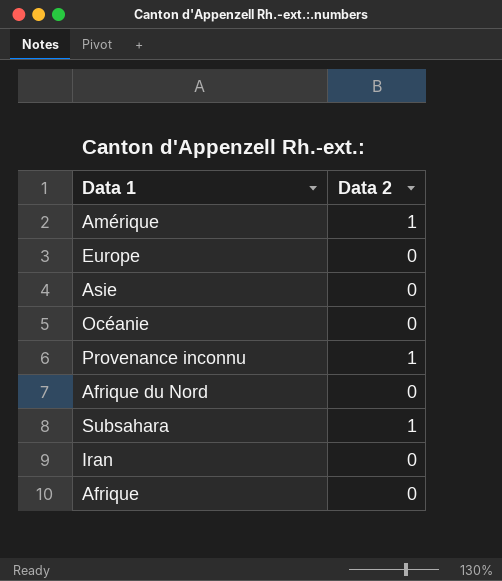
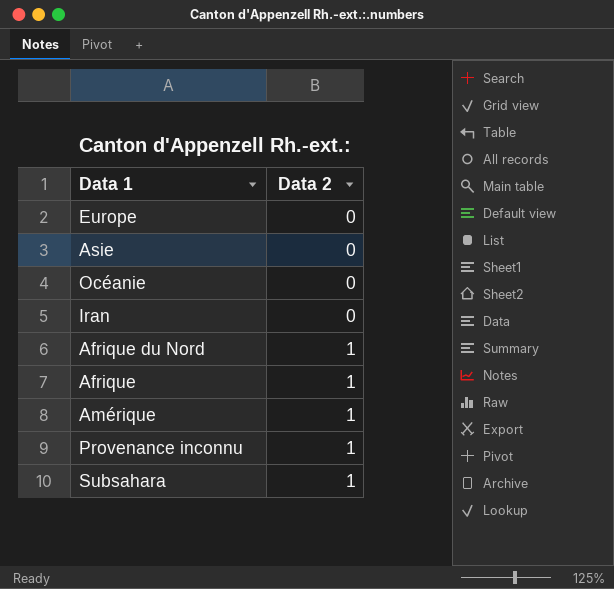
row order: none -> Data 2 ascending
Afrique du Nord | Data 2: 0 -> 1
Afrique | Data 2: 0 -> 1

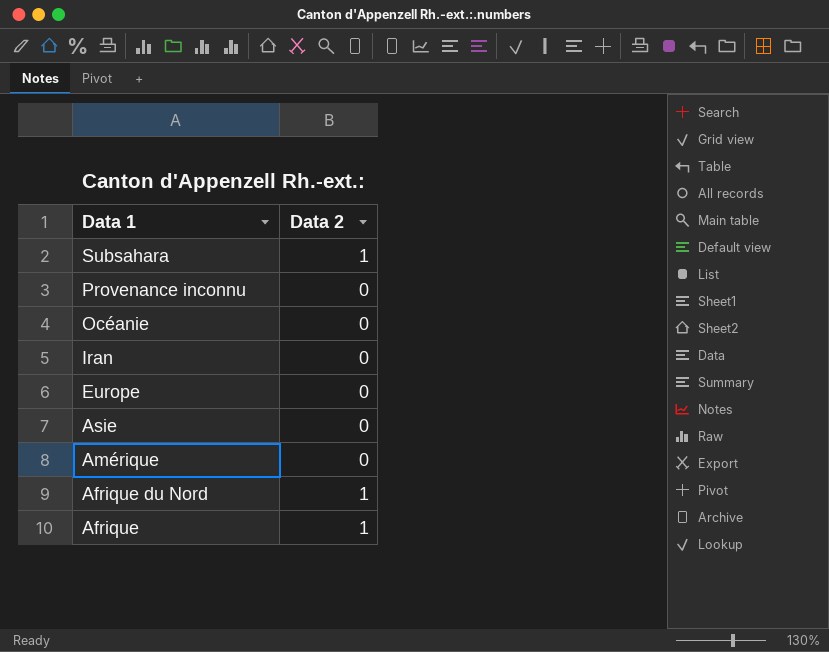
row order: Data 2 ascending -> Data 1 descending
Provenance inconnu | Data 2: 1 -> 0
Amérique | Data 2: 1 -> 0

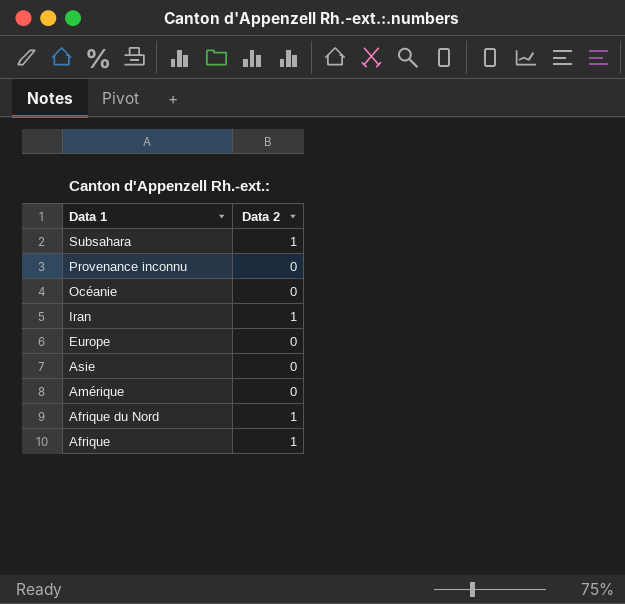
Iran | Data 2: 0 -> 1

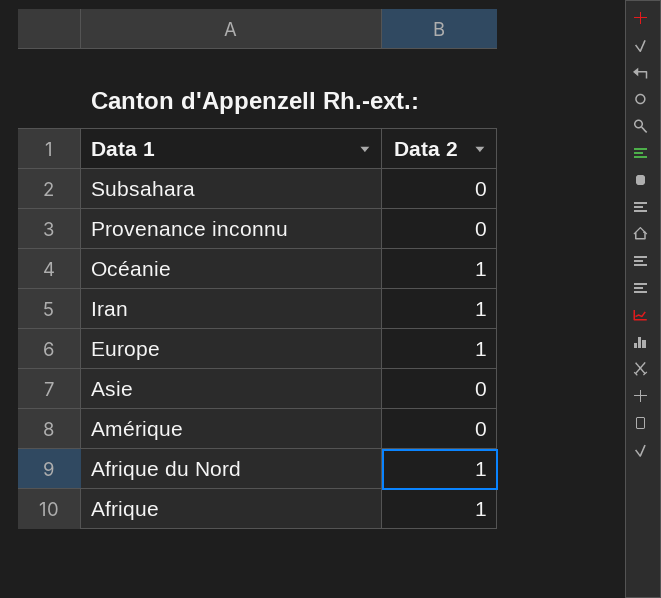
Subsahara | Data 2: 1 -> 0
Océanie | Data 2: 0 -> 1
Europe | Data 2: 0 -> 1

